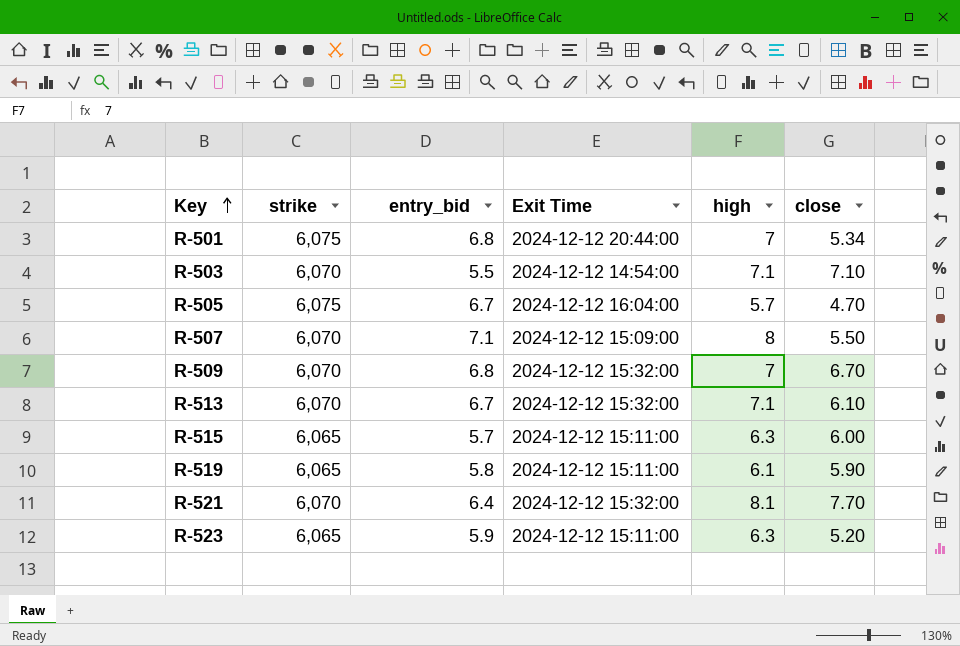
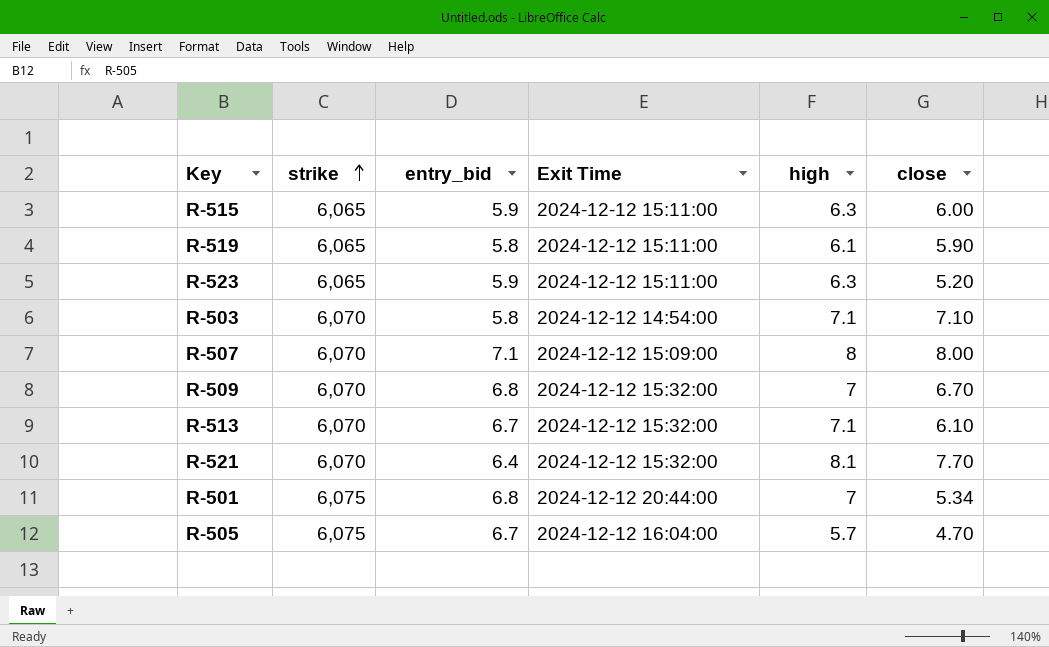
row order: Key ascending -> strike ascending
R-515 | entry_bid: 5.7 -> 5.9
R-503 | entry_bid: 5.5 -> 5.8
R-507 | close: 5.50 -> 8.00

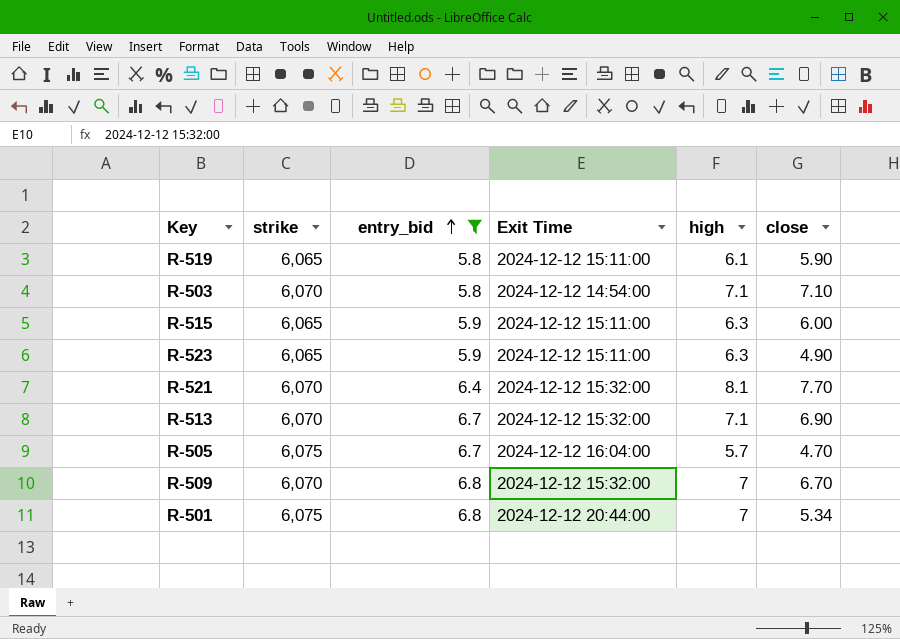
filter: none -> entry_bid != 7.1
row order: strike ascending -> entry_bid ascending
R-523 | close: 5.20 -> 4.90
R-513 | close: 6.10 -> 6.90

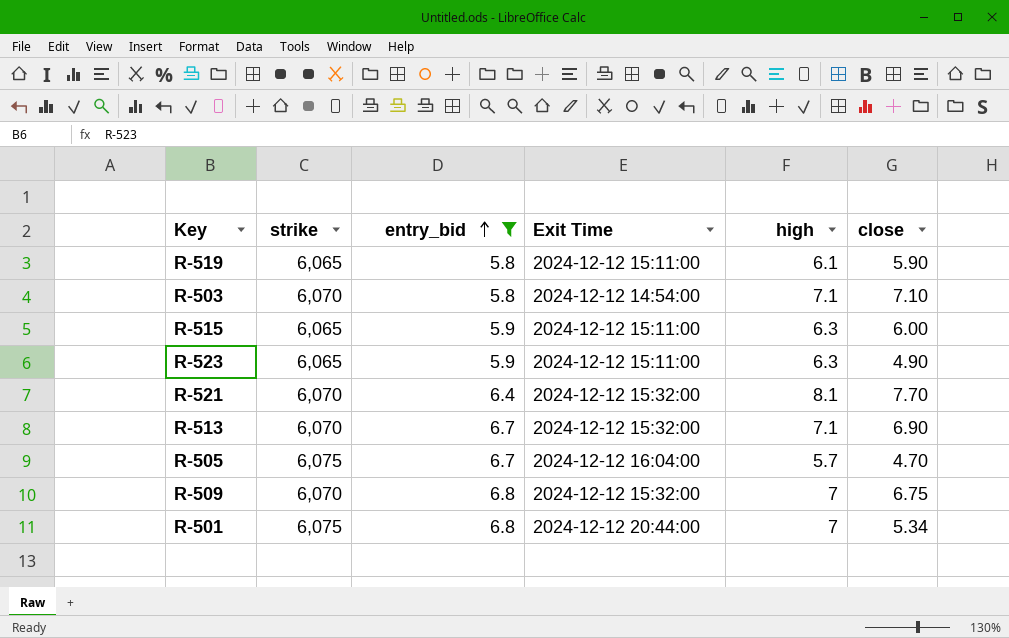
R-509 | close: 6.70 -> 6.75

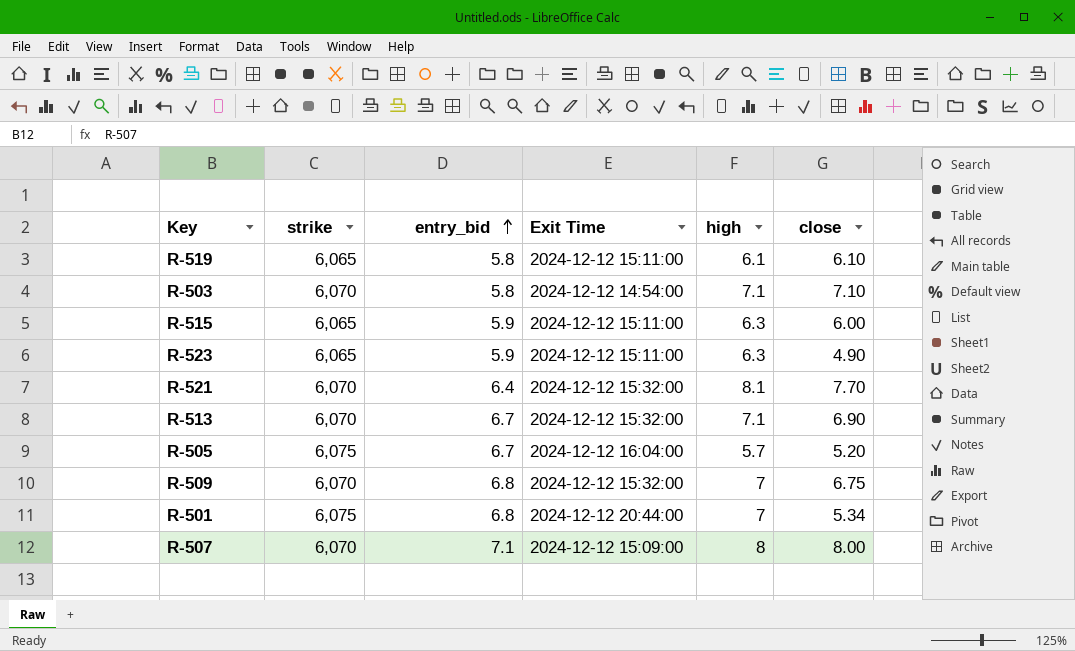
filter: entry_bid != 7.1 -> none
R-519 | close: 5.90 -> 6.10
R-505 | close: 4.70 -> 5.20

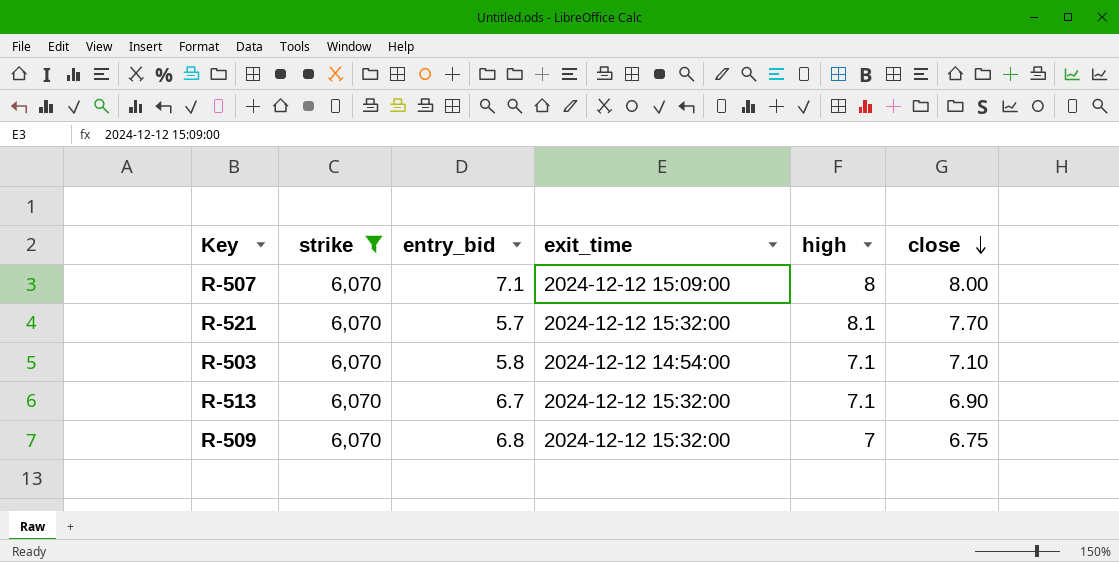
filter: none -> strike = 6,070
row order: entry_bid ascending -> close descending
column name: Exit Time -> exit_time
R-521 | entry_bid: 6.4 -> 5.7

